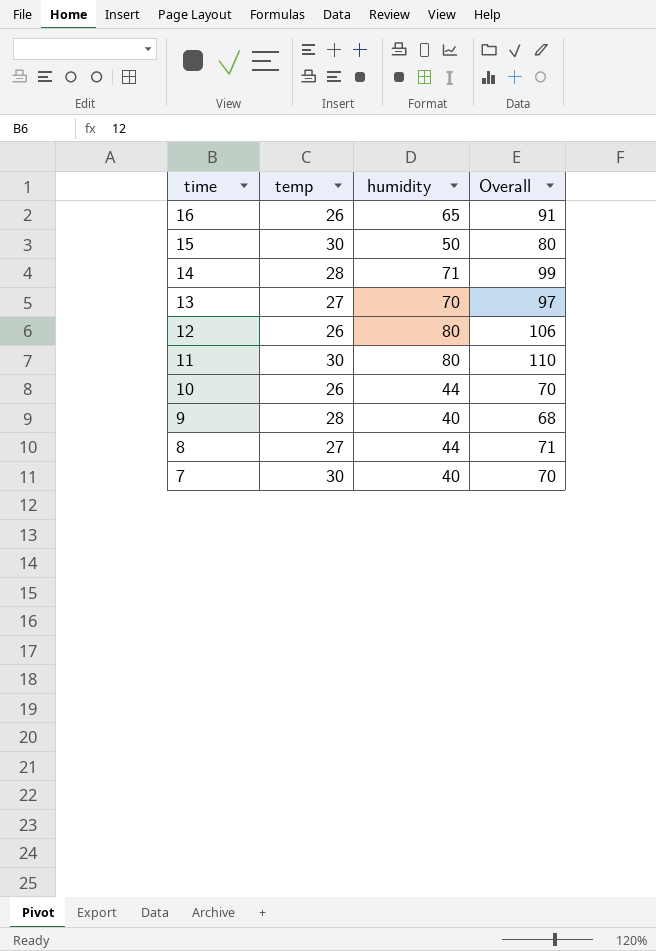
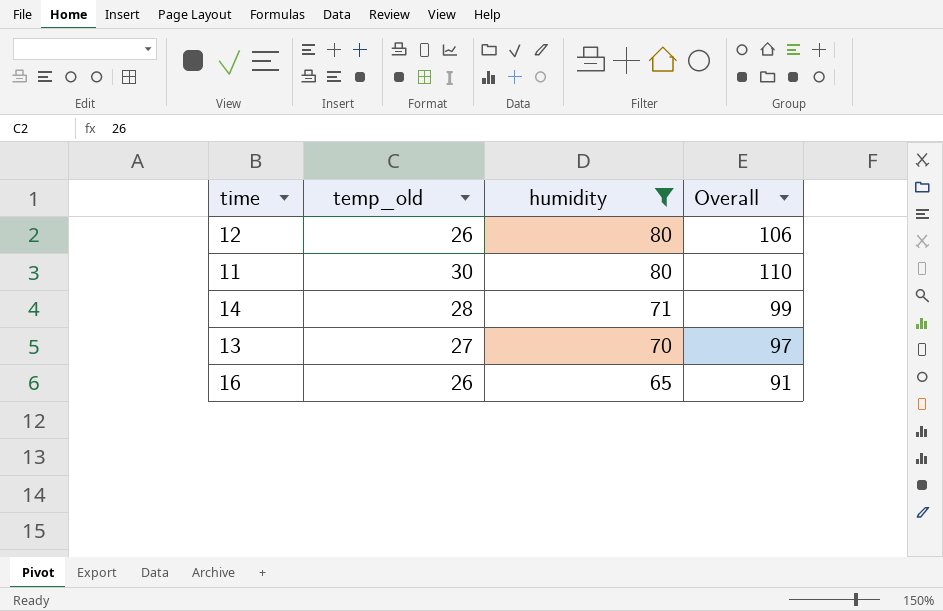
filter: none -> humidity >= 65
row order: time descending -> humidity descending
column name: temp -> temp_old

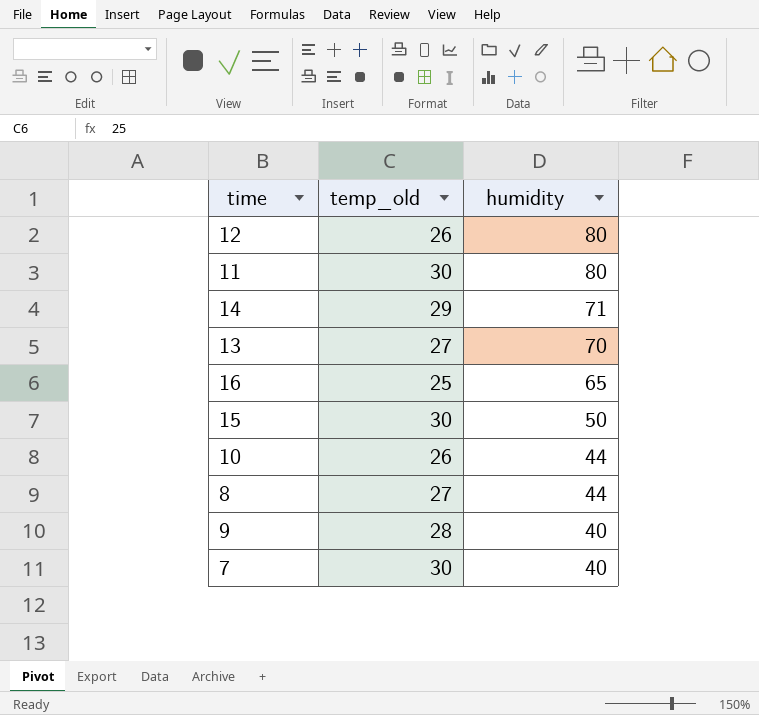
filter: humidity >= 65 -> none
column Overall | formula: [temp_old] + [humidity] -> none
14 | temp_old: 28 -> 29
16 | temp_old: 26 -> 25

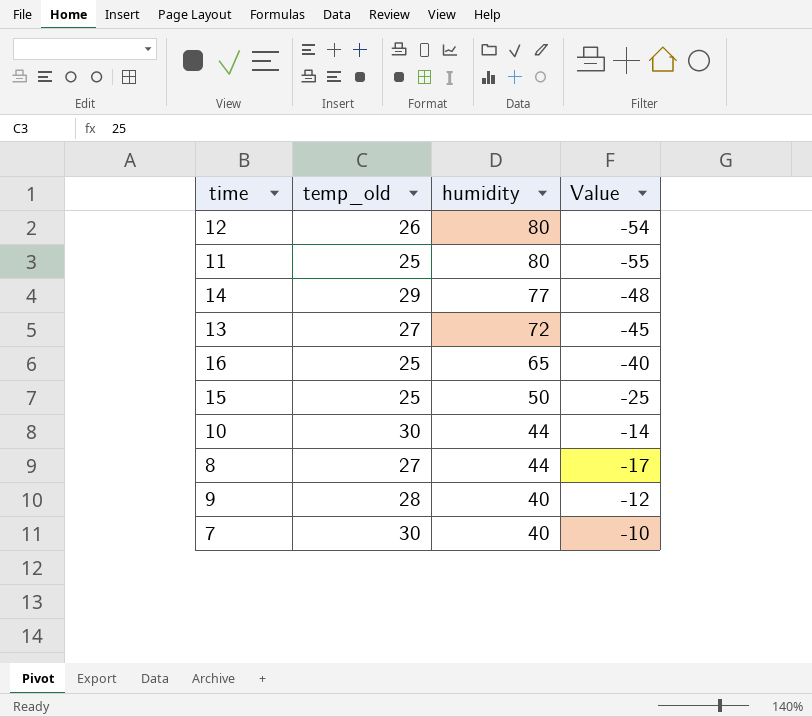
column Value | formula: none -> [temp_old] - [humidity]
11 | temp_old: 30 -> 25
14 | humidity: 71 -> 77
13 | humidity: 70 -> 72
15 | temp_old: 30 -> 25
10 | temp_old: 26 -> 30

